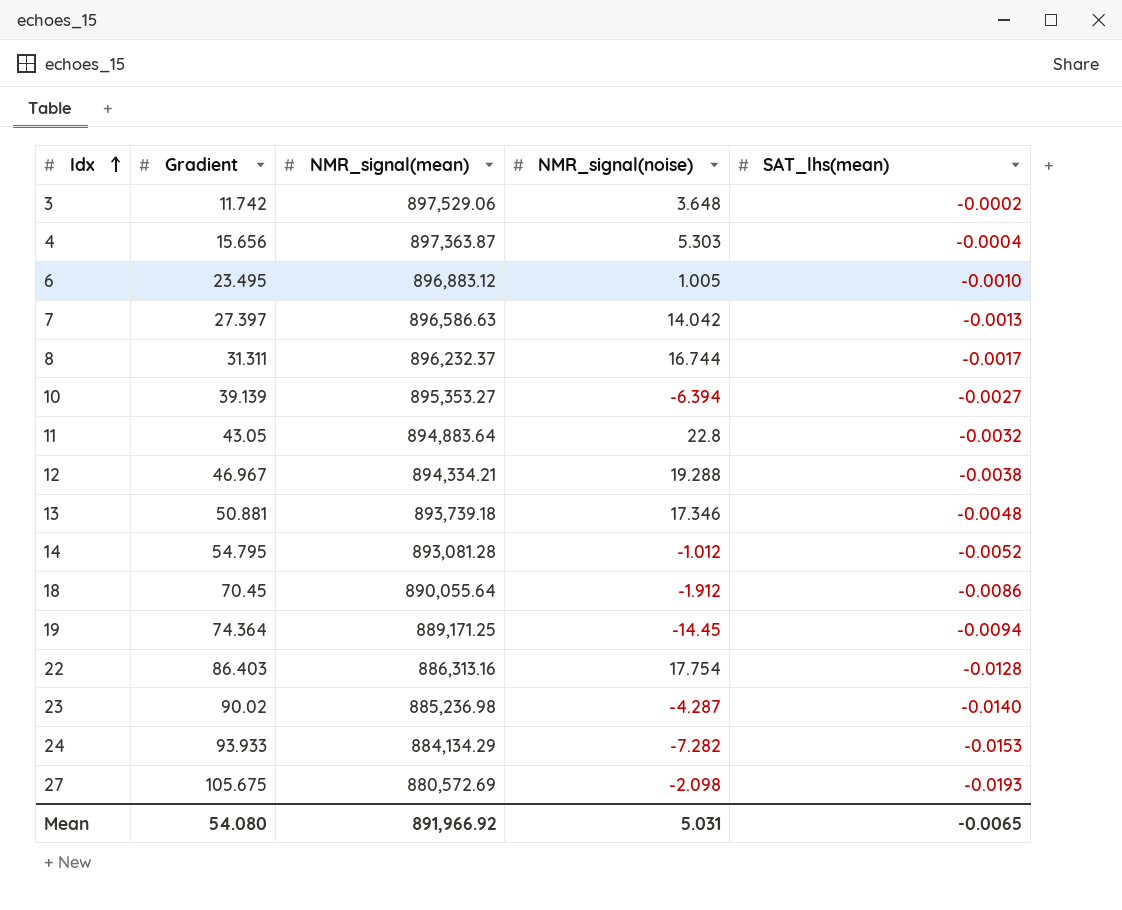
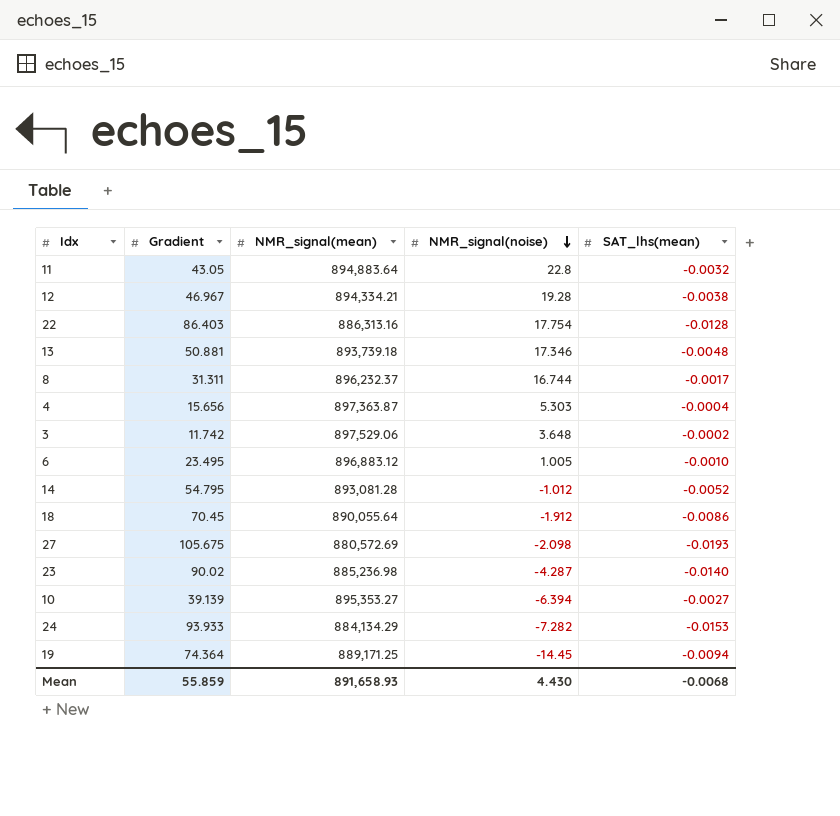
row order: Idx ascending -> NMR_signal(noise) descending
row 7: 27.397 | 896,586.63 | 14.042 | -0.0013 -> none
12 | NMR_signal(noise): 19.288 -> 19.28
Mean | Gradient: 54.080 -> 55.859
Mean | NMR_signal(mean): 891,966.92 -> 891,658.93
Mean | NMR_signal(noise): 5.031 -> 4.430
Mean | SAT_lhs(mean): -0.0065 -> -0.0068

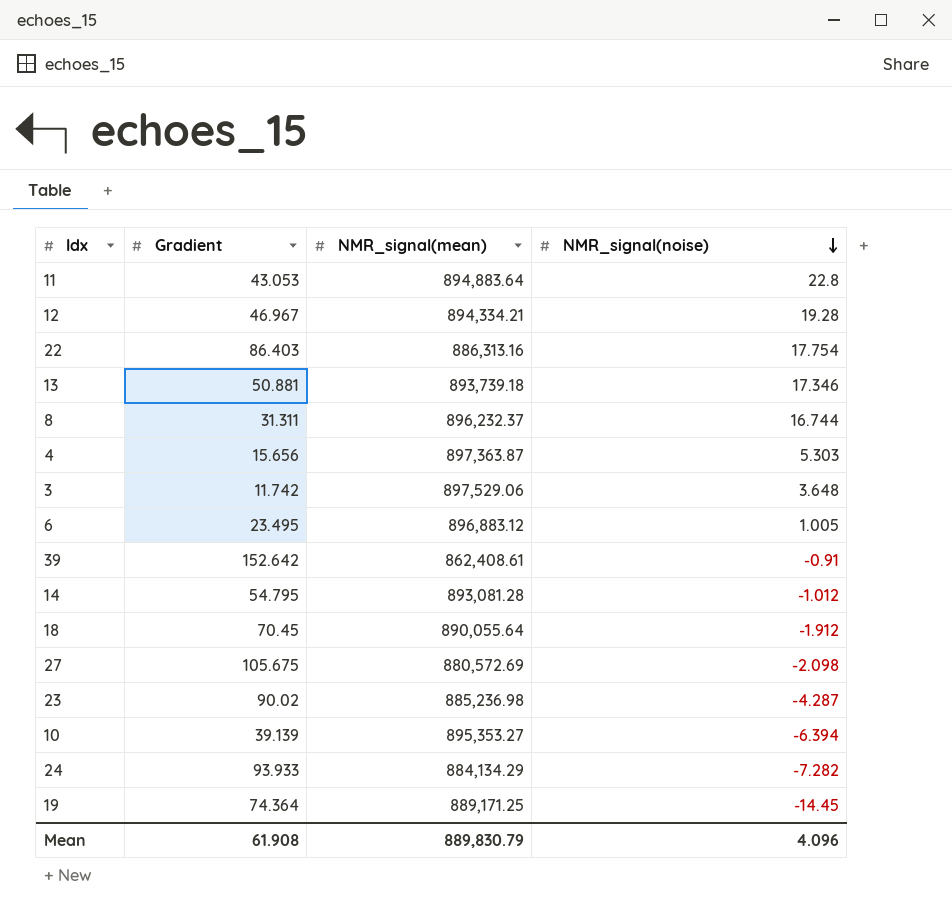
column SAT_lhs(mean) | position: 5 -> none
11 | Gradient: 43.05 -> 43.053
row 39: none -> 152.642 | 862,408.61 | -0.91
Mean | Gradient: 55.859 -> 61.908
Mean | NMR_signal(mean): 891,658.93 -> 889,830.79
Mean | NMR_signal(noise): 4.430 -> 4.096

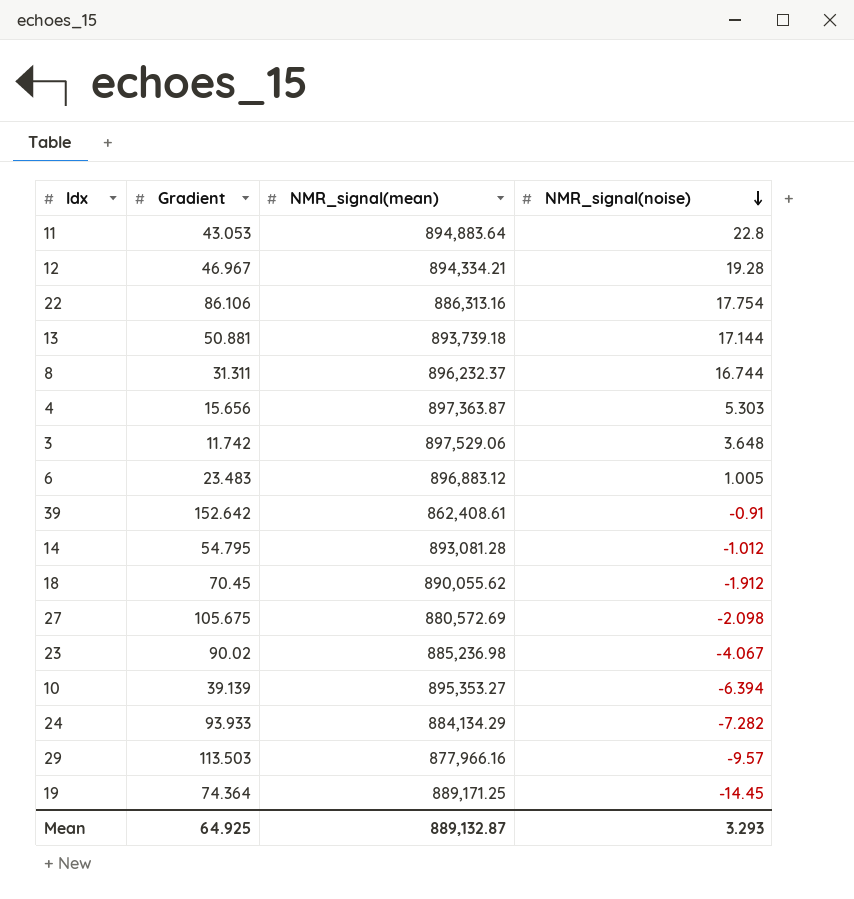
22 | Gradient: 86.403 -> 86.106
13 | NMR_signal(noise): 17.346 -> 17.144
6 | Gradient: 23.495 -> 23.483
18 | NMR_signal(mean): 890,055.64 -> 890,055.62
23 | NMR_signal(noise): -4.287 -> -4.067
row 29: none -> 113.503 | 877,966.16 | -9.57
Mean | Gradient: 61.908 -> 64.925
Mean | NMR_signal(mean): 889,830.79 -> 889,132.87
Mean | NMR_signal(noise): 4.096 -> 3.293

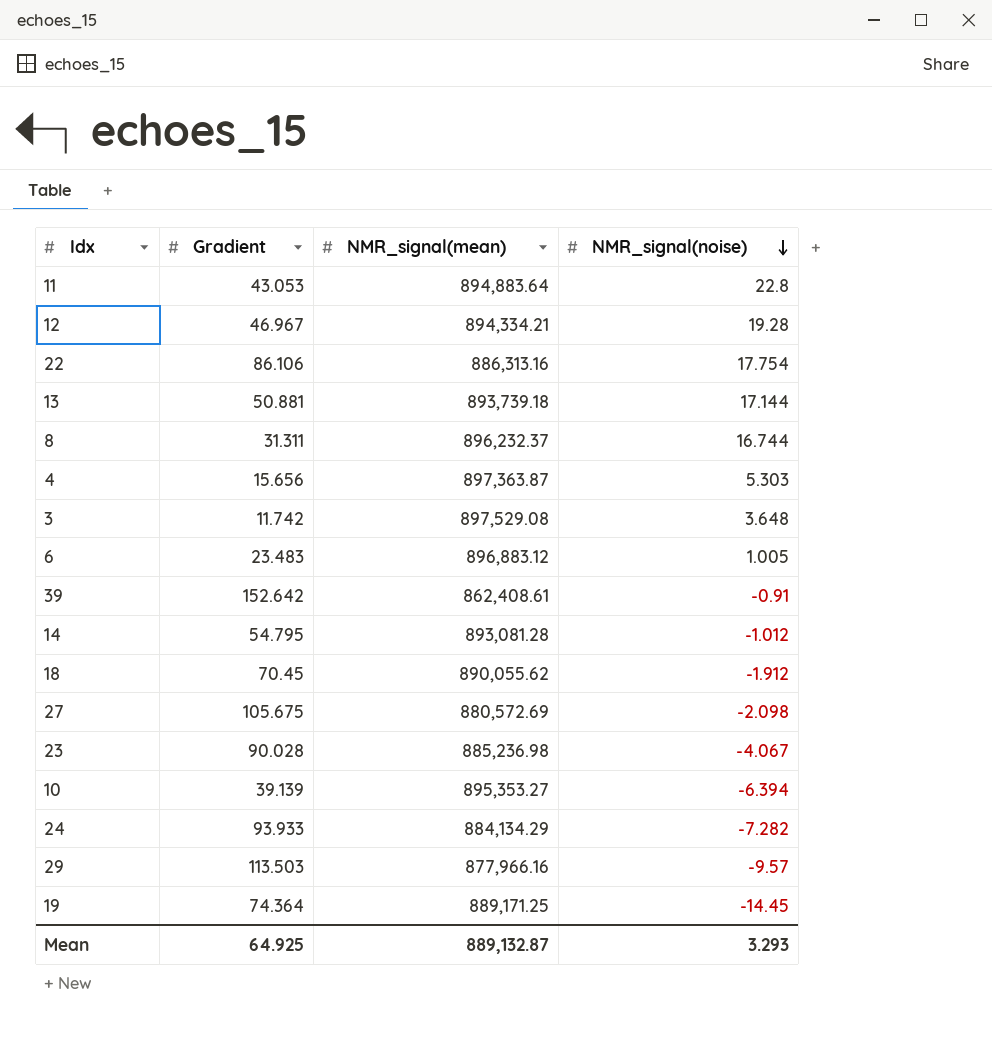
3 | NMR_signal(mean): 897,529.06 -> 897,529.08
23 | Gradient: 90.02 -> 90.028

